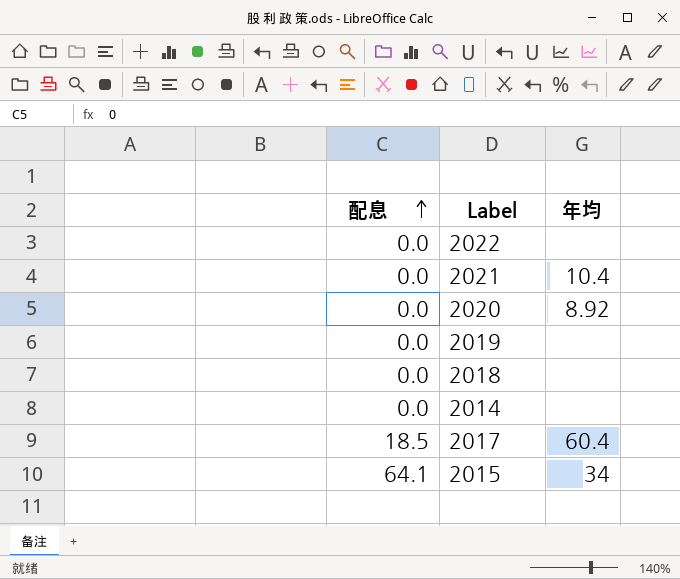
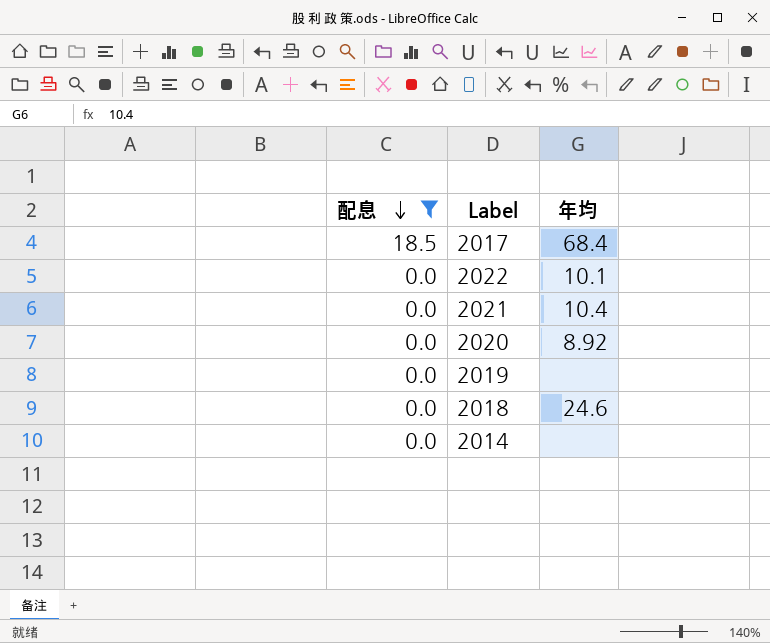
filter: none -> 配息 != 64.1
row order: 配息 ascending -> 配息 descending
2017 | 年均: 60.4 -> 68.4
2022 | 年均: none -> 10.1
2018 | 年均: none -> 24.6

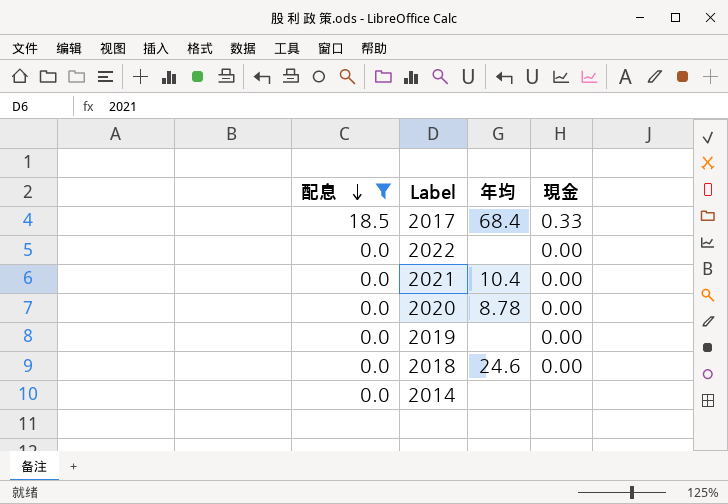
column 現金 | position: none -> 4
2022 | 年均: 10.1 -> none
2020 | 年均: 8.92 -> 8.78

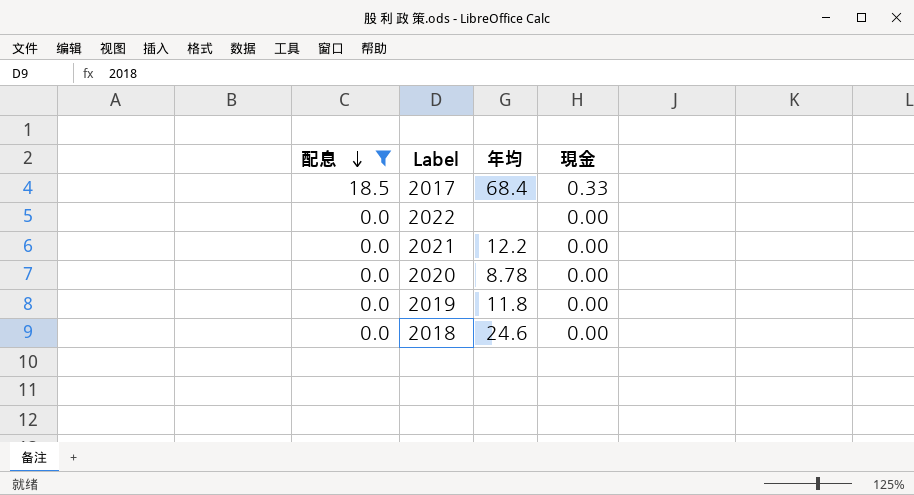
row 2014: 0.0 | none | none -> none
2021 | 年均: 10.4 -> 12.2
2019 | 年均: none -> 11.8

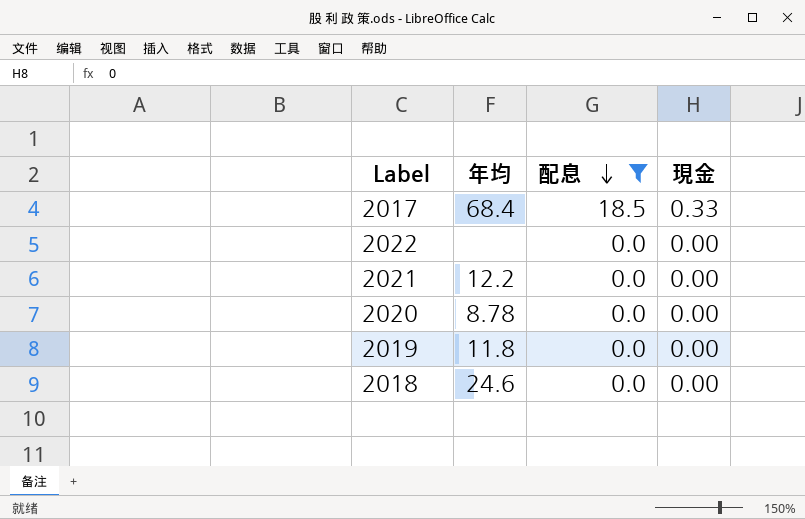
column 配息 | position: 1 -> 3

